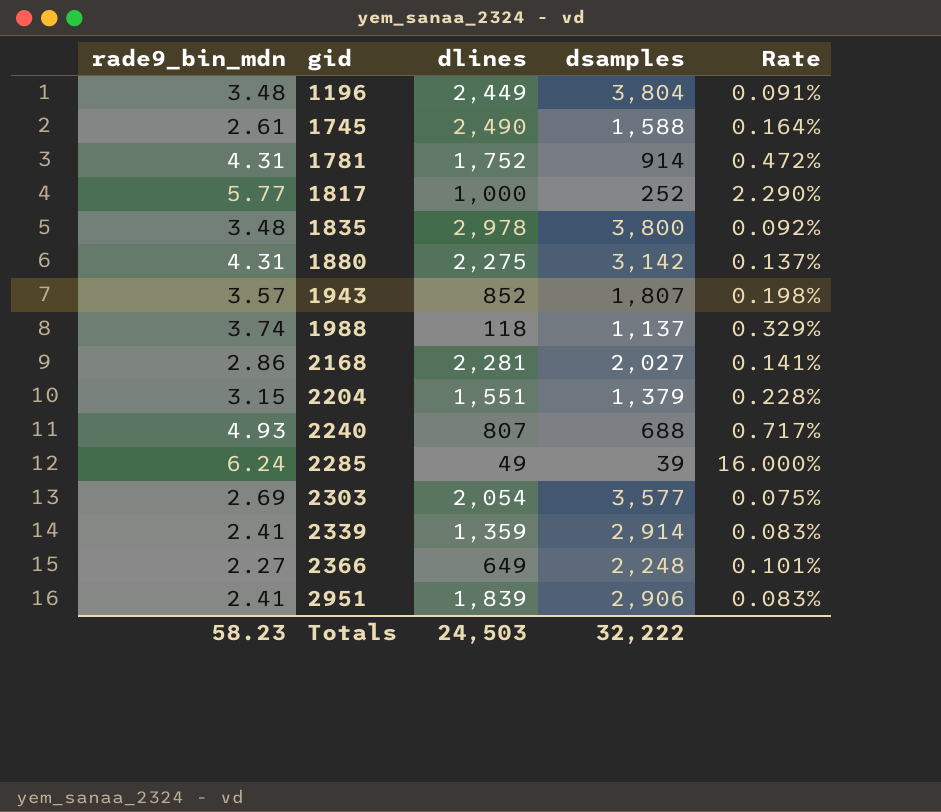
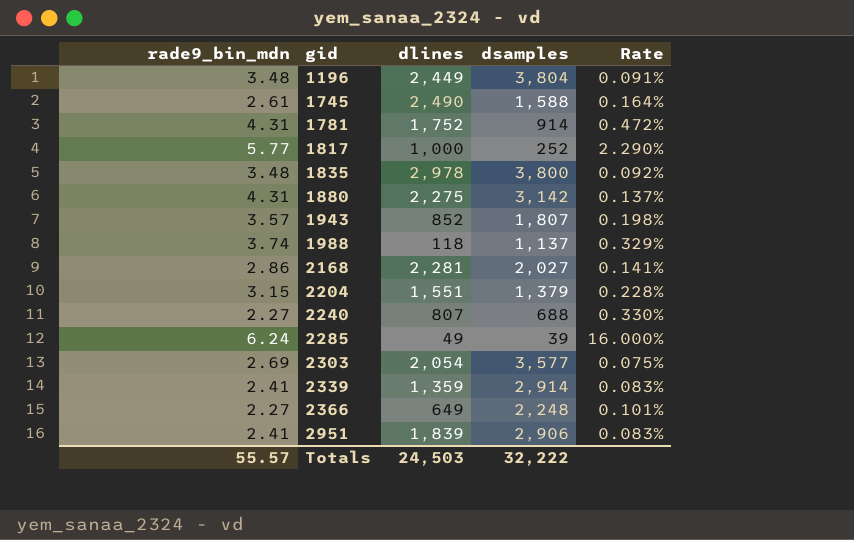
2240 | rade9_bin_mdn: 4.93 -> 2.27
2240 | Rate: 0.717% -> 0.330%
Totals | rade9_bin_mdn: 58.23 -> 55.57

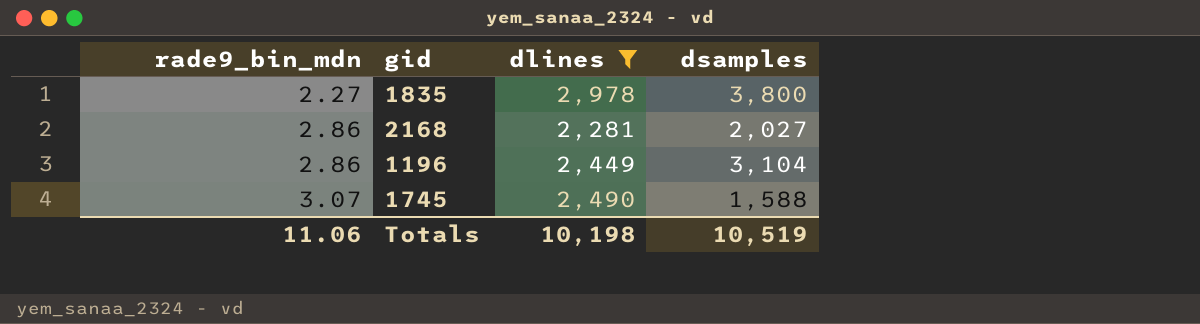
filter: none -> dlines >= 2,281
row order: gid ascending -> rade9_bin_mdn ascending
column Rate | formula: [rade9_bin_mdn] / [dsamples] -> none
1835 | rade9_bin_mdn: 3.48 -> 2.27
1196 | rade9_bin_mdn: 3.48 -> 2.86
1196 | dsamples: 3,804 -> 3,104
1745 | rade9_bin_mdn: 2.61 -> 3.07
Totals | rade9_bin_mdn: 55.57 -> 11.06
Totals | dlines: 24,503 -> 10,198
Totals | dsamples: 32,222 -> 10,519

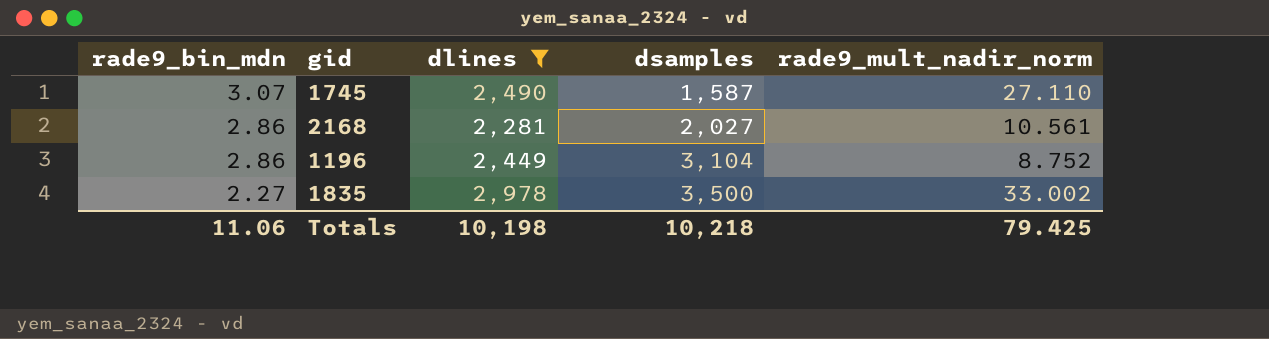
row order: rade9_bin_mdn ascending -> rade9_bin_mdn descending
column rade9_mult_nadir_norm | position: none -> 5
1745 | dsamples: 1,588 -> 1,587
1835 | dsamples: 3,800 -> 3,500
Totals | dsamples: 10,519 -> 10,218

